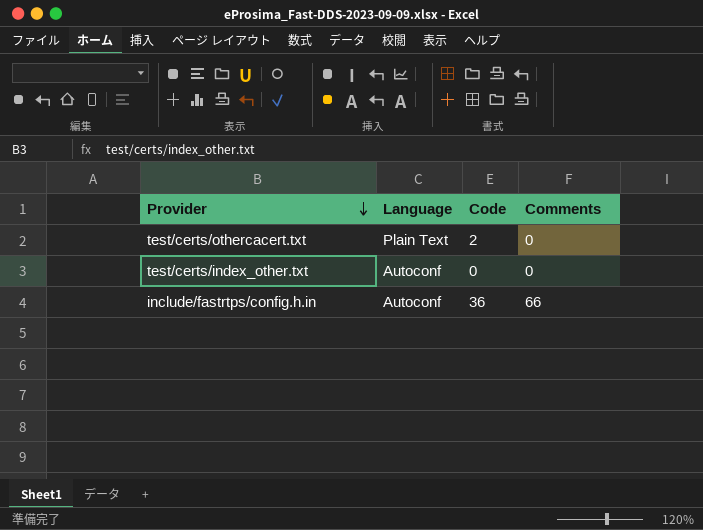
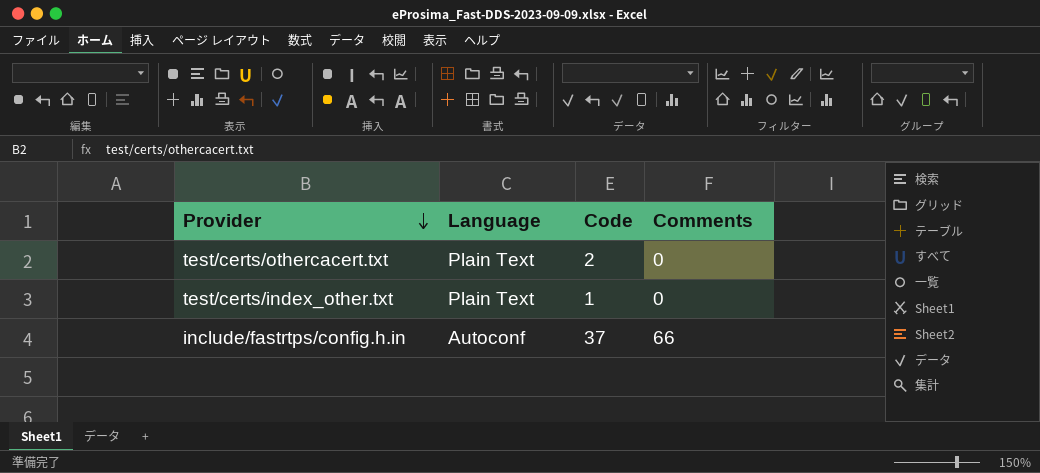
test/certs/index_other.txt | Language: Autoconf -> Plain Text
test/certs/index_other.txt | Code: 0 -> 1
include/fastrtps/config.h.in | Code: 36 -> 37

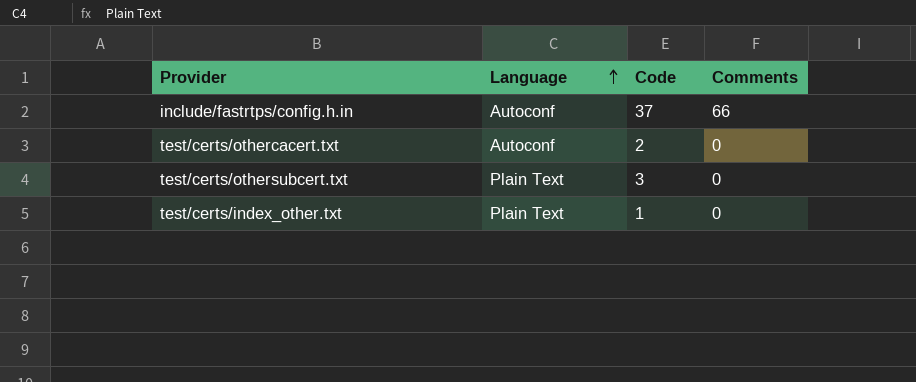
row order: Provider descending -> Language ascending
test/certs/othercacert.txt | Language: Plain Text -> Autoconf
row test/certs/othersubcert.txt: none -> Plain Text | 3 | 0

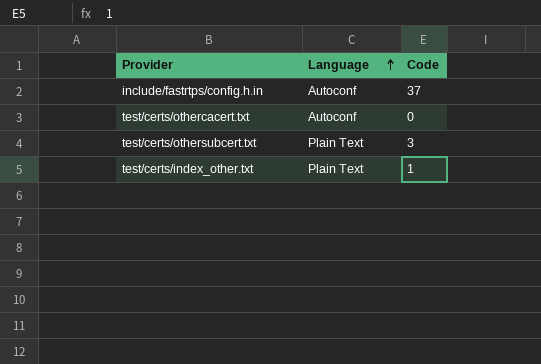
column Comments | position: 4 -> none
test/certs/othercacert.txt | Code: 2 -> 0

